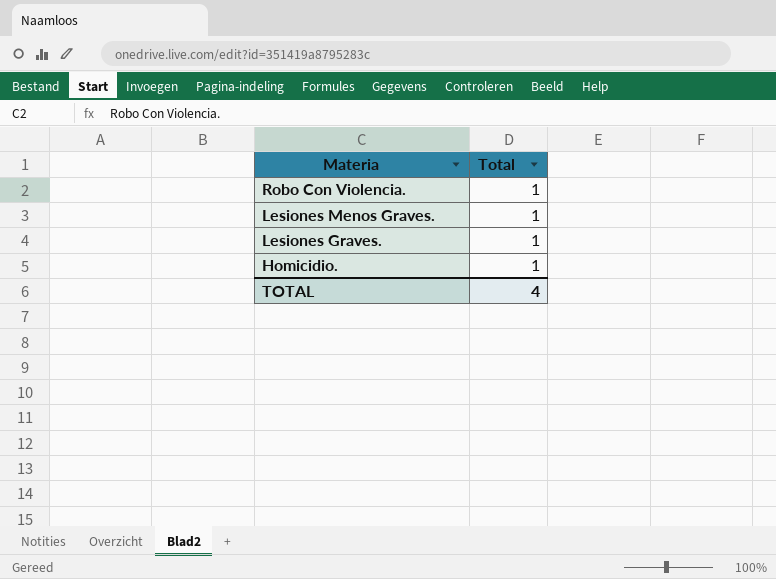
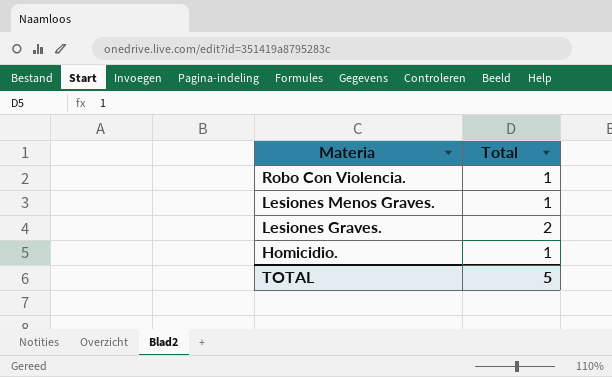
Lesiones Graves. | Total: 1 -> 2
TOTAL | Total: 4 -> 5

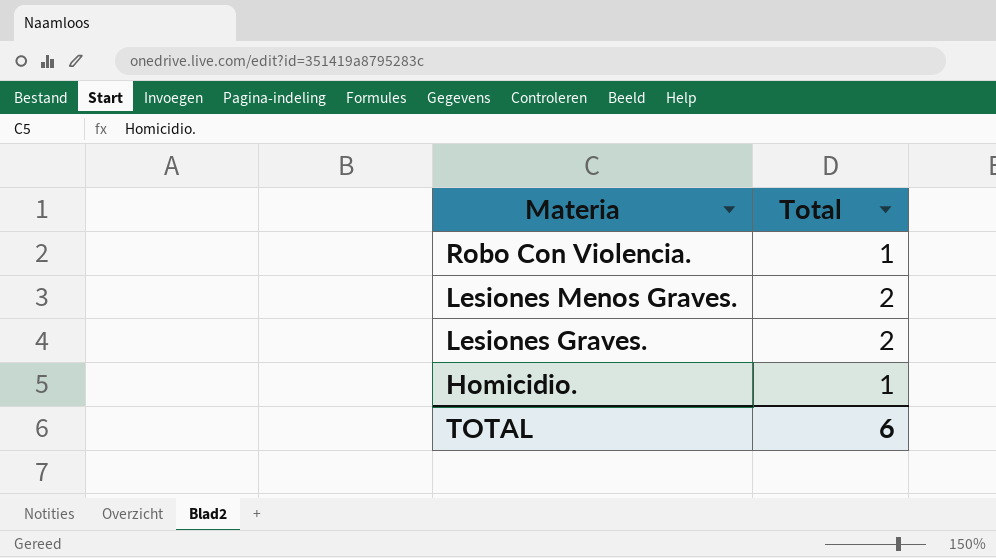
Lesiones Menos Graves. | Total: 1 -> 2
TOTAL | Total: 5 -> 6

